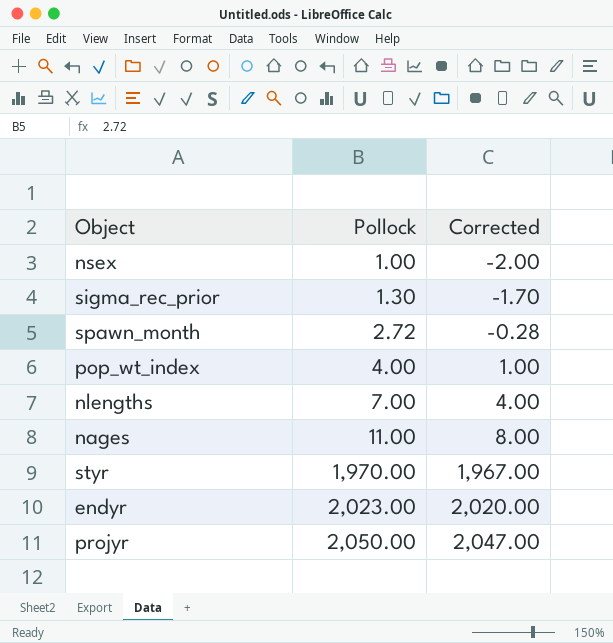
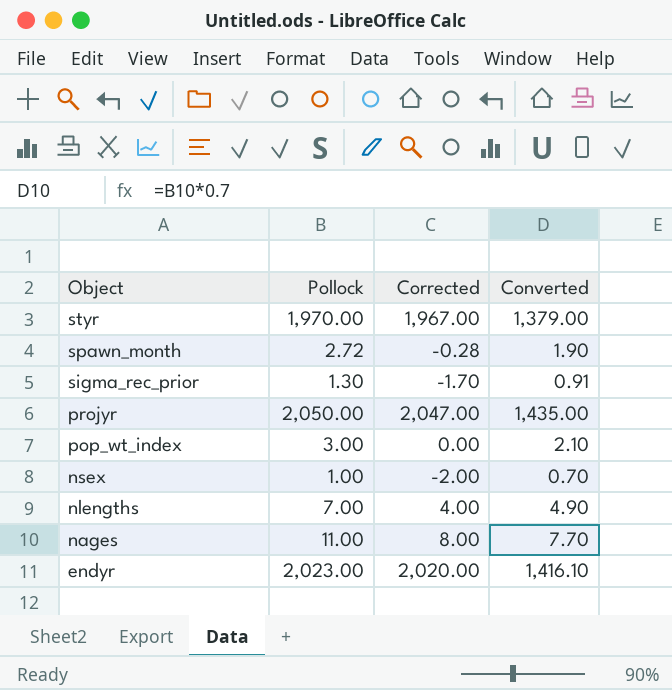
row order: Pollock ascending -> Object descending
column Converted | formula: none -> [Pollock] * 0.7
pop_wt_index | Pollock: 4.00 -> 3.00
pop_wt_index | Corrected: 1.00 -> 0.00

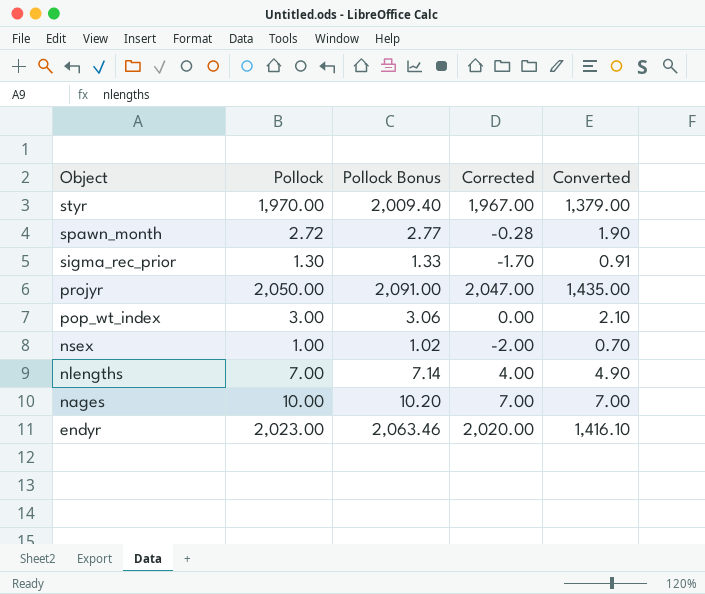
column Pollock Bonus | formula: none -> [Pollock] * 1.02
nages | Pollock: 11.00 -> 10.00
nages | Corrected: 8.00 -> 7.00
nages | Converted: 7.70 -> 7.00

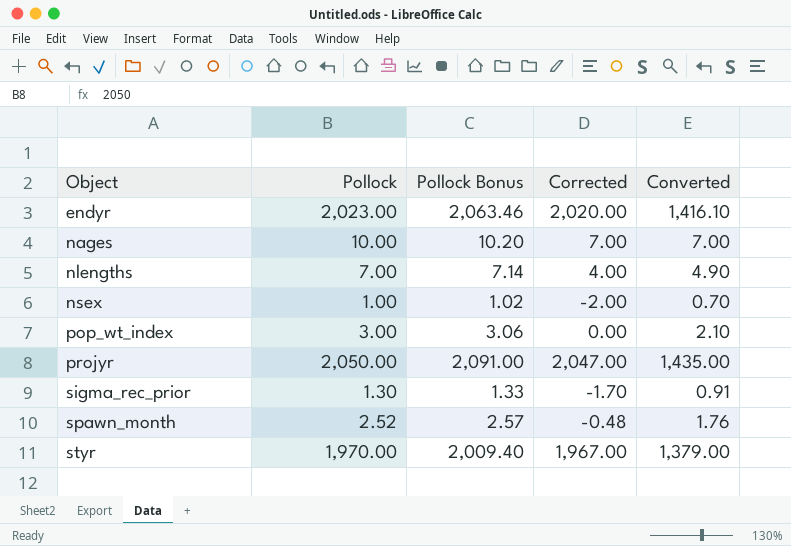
row order: Object descending -> Object ascending
spawn_month | Pollock: 2.72 -> 2.52
spawn_month | Pollock Bonus: 2.77 -> 2.57
spawn_month | Corrected: -0.28 -> -0.48
spawn_month | Converted: 1.90 -> 1.76

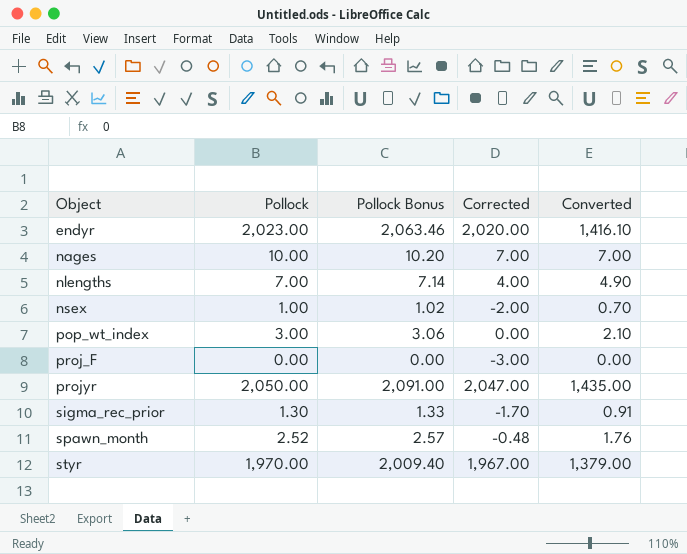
row proj_F: none -> 0.00 | 0.00 | -3.00 | 0.00

